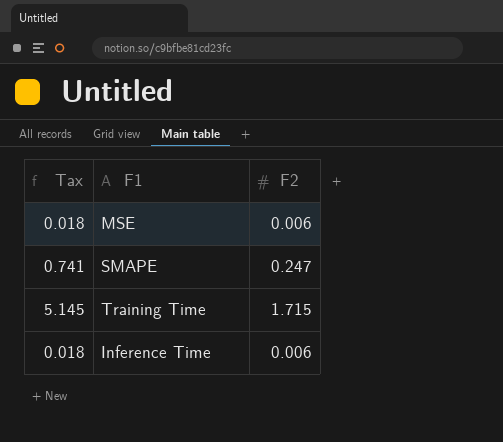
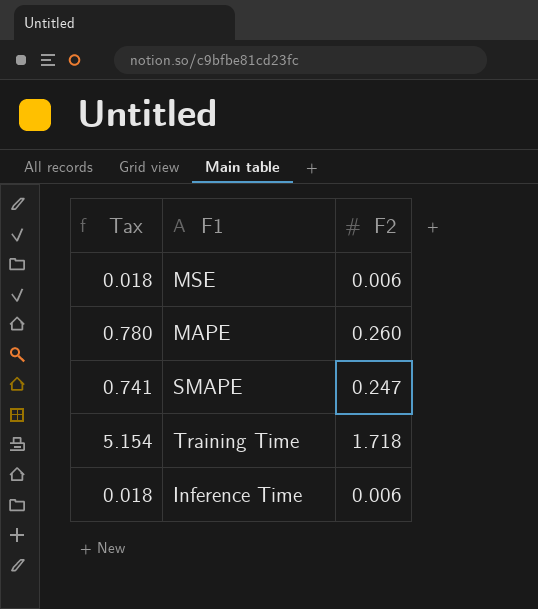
row MAPE: none -> 0.780 | 0.260
Training Time | Tax: 5.145 -> 5.154
Training Time | F2: 1.715 -> 1.718

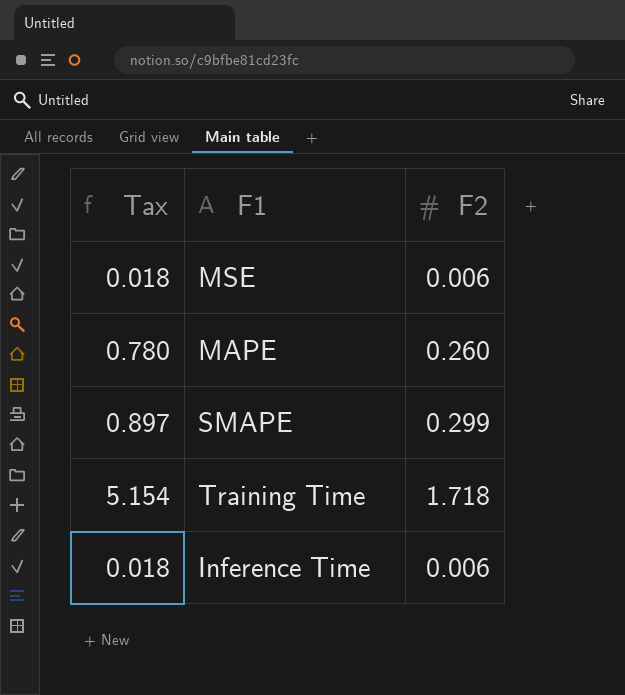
SMAPE | Tax: 0.741 -> 0.897
SMAPE | F2: 0.247 -> 0.299

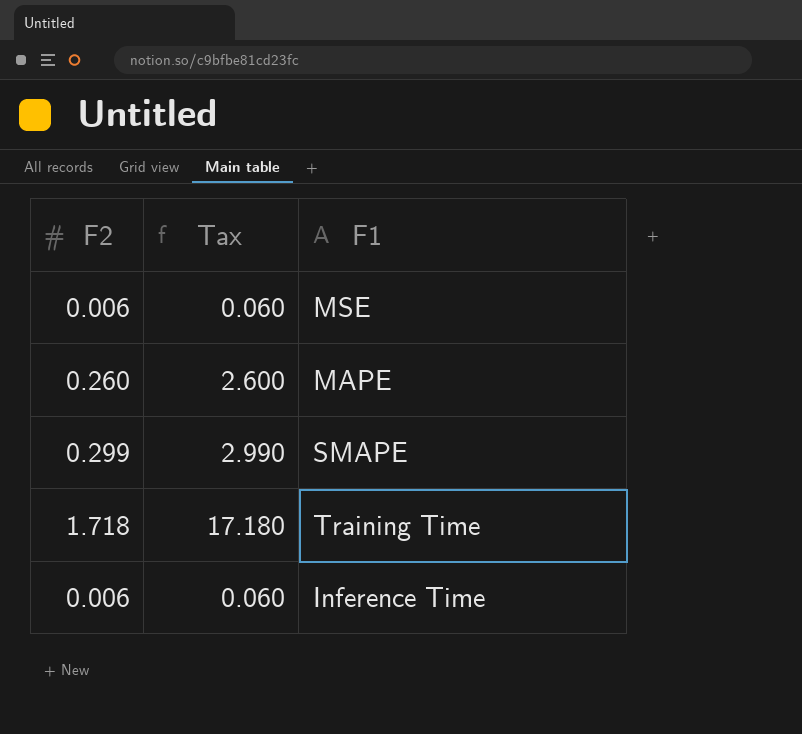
column F2 | position: 3 -> 1
column Tax | formula: [F2] * 3 -> [F2] * 10

